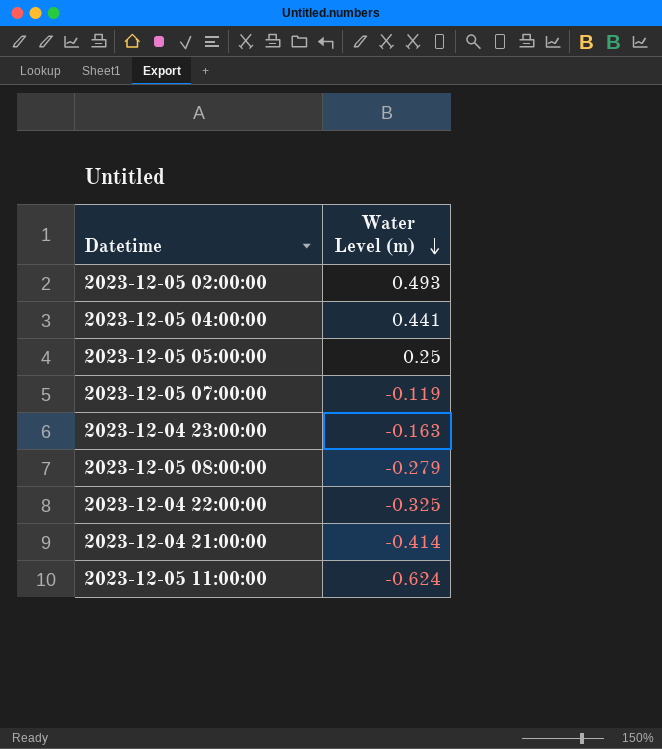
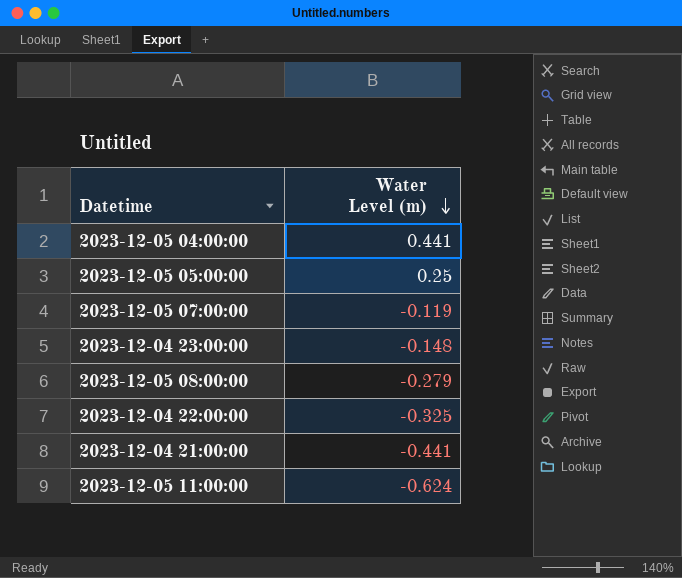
row 2023-12-05 02:00:00: 0.493 -> none
2023-12-04 23:00:00 | Water Level (m): -0.163 -> -0.148
2023-12-04 21:00:00 | Water Level (m): -0.414 -> -0.441

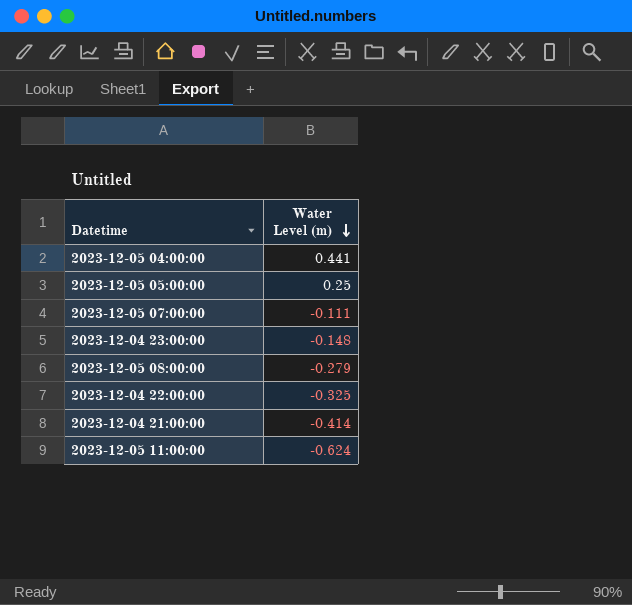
2023-12-05 07:00:00 | Water Level (m): -0.119 -> -0.111
2023-12-04 21:00:00 | Water Level (m): -0.441 -> -0.414

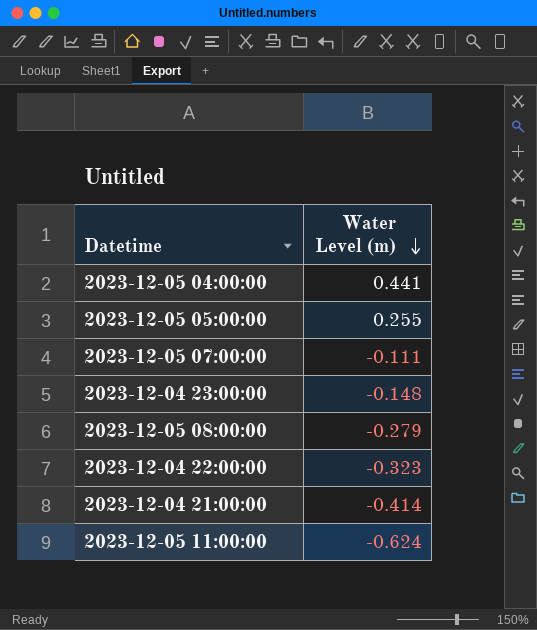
2023-12-05 05:00:00 | Water Level (m): 0.25 -> 0.255
2023-12-04 22:00:00 | Water Level (m): -0.325 -> -0.323

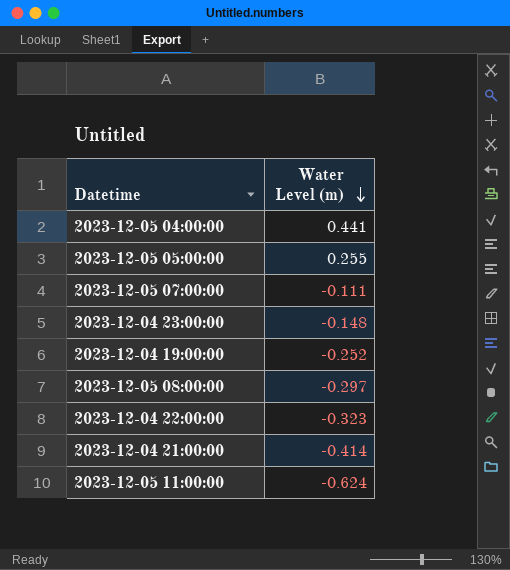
row 2023-12-04 19:00:00: none -> -0.252
2023-12-05 08:00:00 | Water Level (m): -0.279 -> -0.297

